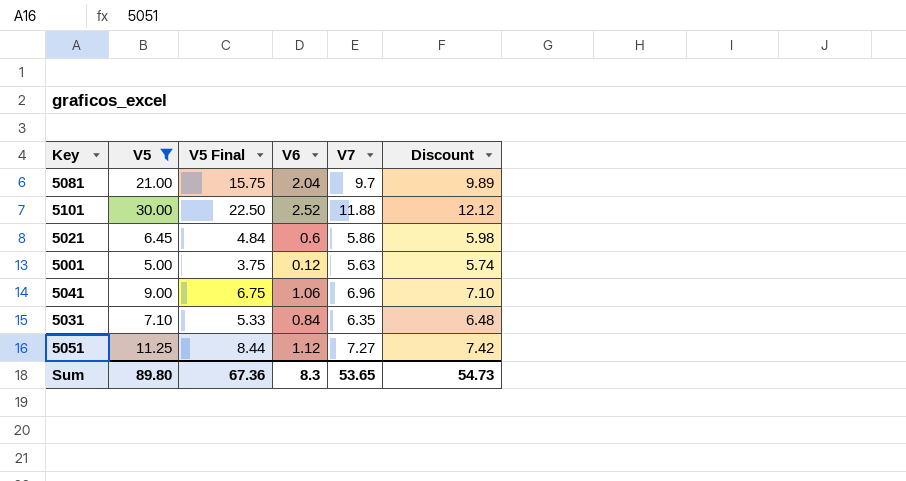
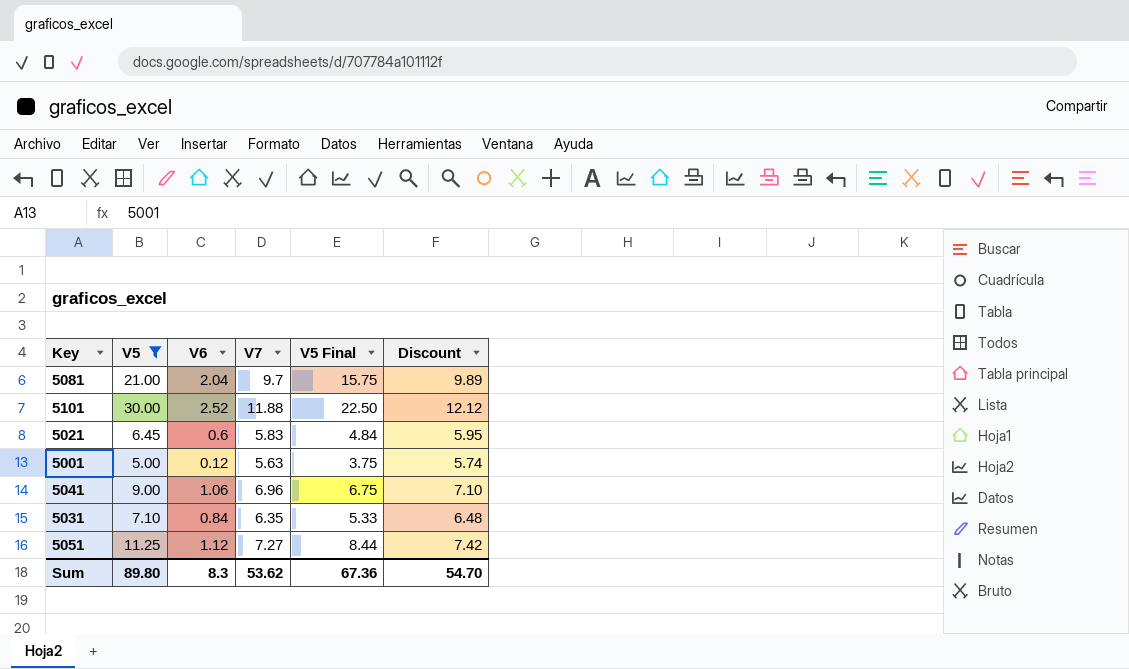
column V5 Final | position: 3 -> 5
5021 | V7: 5.86 -> 5.83
5021 | Discount: 5.98 -> 5.95
Sum | V7: 53.65 -> 53.62
Sum | Discount: 54.73 -> 54.70

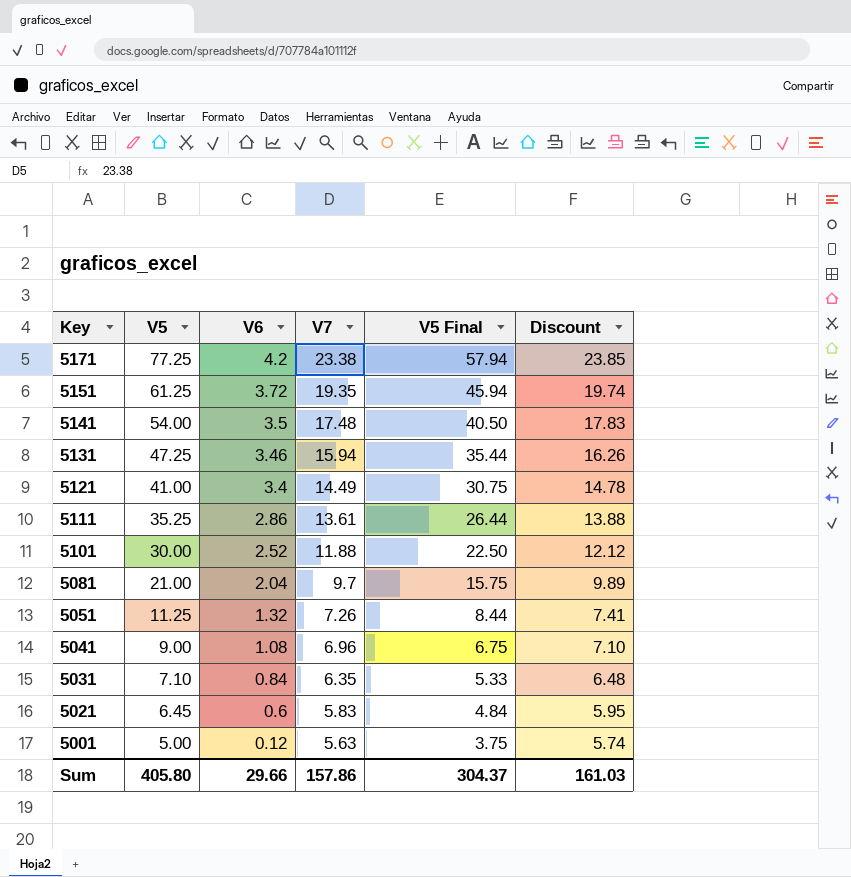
filter: V5 <= 30.00 -> none
row order: none -> Key descending
5051 | V6: 1.12 -> 1.32
5051 | V7: 7.27 -> 7.26
5051 | Discount: 7.42 -> 7.41
5041 | V6: 1.06 -> 1.08
Sum | V5: 89.80 -> 405.80
Sum | V6: 8.3 -> 29.66
Sum | V7: 53.62 -> 157.86
Sum | V5 Final: 67.36 -> 304.37
Sum | Discount: 54.70 -> 161.03

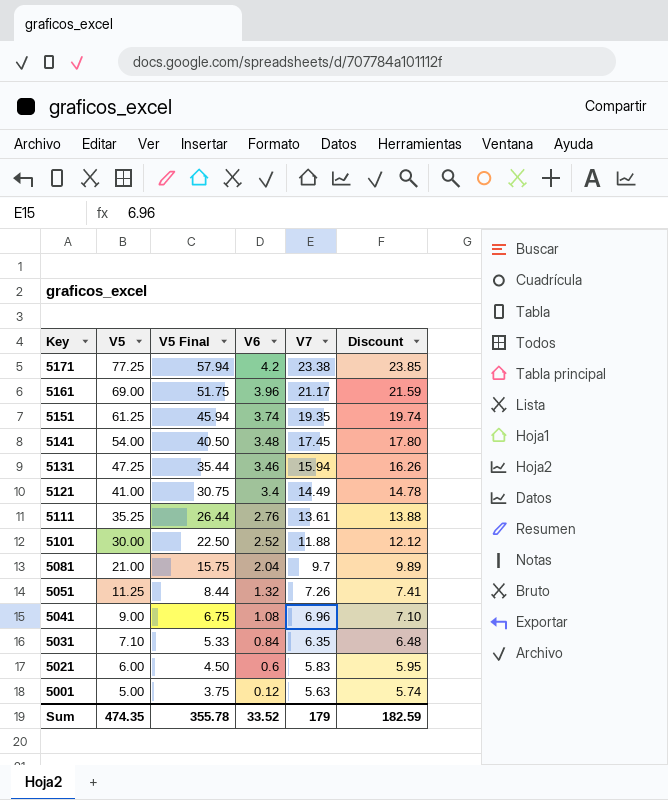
column V5 Final | position: 5 -> 3
row 5161: none -> 69.00 | 51.75 | 3.96 | 21.17 | 21.59
5151 | V6: 3.72 -> 3.74
5141 | V6: 3.5 -> 3.48
5141 | V7: 17.48 -> 17.45
5141 | Discount: 17.83 -> 17.80
5111 | V6: 2.86 -> 2.76
5021 | V5: 6.45 -> 6.00
5021 | V5 Final: 4.84 -> 4.50
Sum | V5: 405.80 -> 474.35
Sum | V5 Final: 304.37 -> 355.78
Sum | V6: 29.66 -> 33.52
Sum | V7: 157.86 -> 179
Sum | Discount: 161.03 -> 182.59

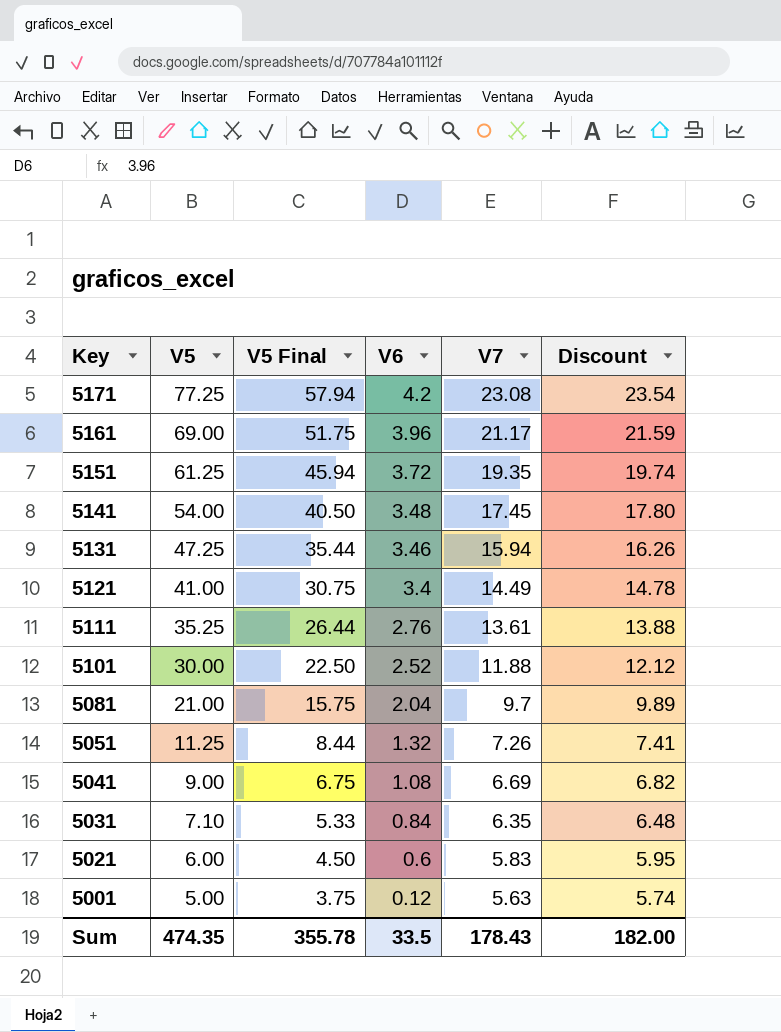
5171 | V7: 23.38 -> 23.08
5171 | Discount: 23.85 -> 23.54
5151 | V6: 3.74 -> 3.72
5041 | V7: 6.96 -> 6.69
5041 | Discount: 7.10 -> 6.82
Sum | V6: 33.52 -> 33.5
Sum | V7: 179 -> 178.43
Sum | Discount: 182.59 -> 182.00

